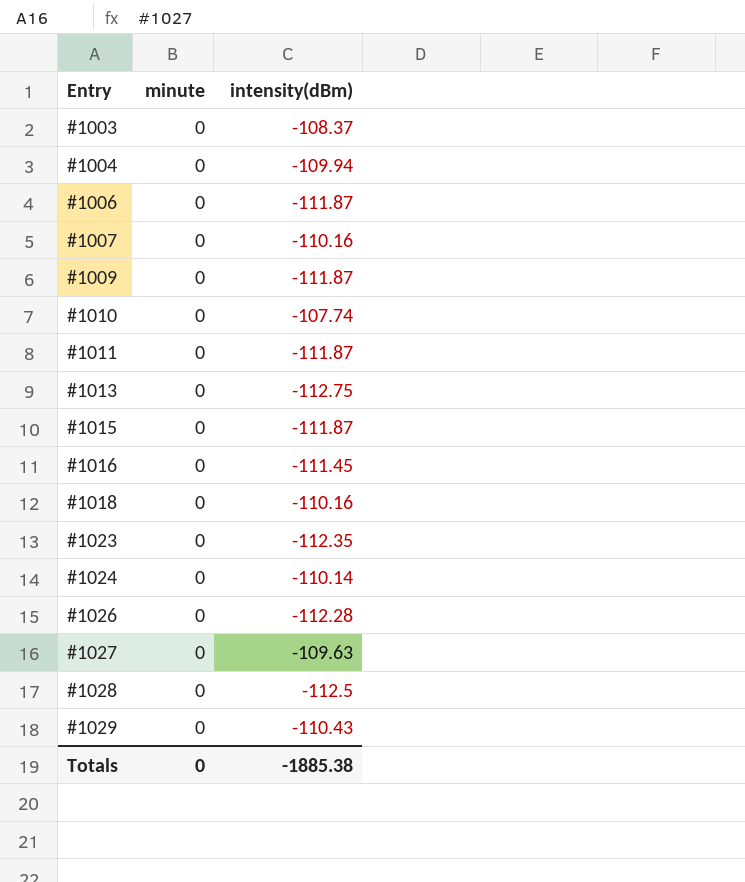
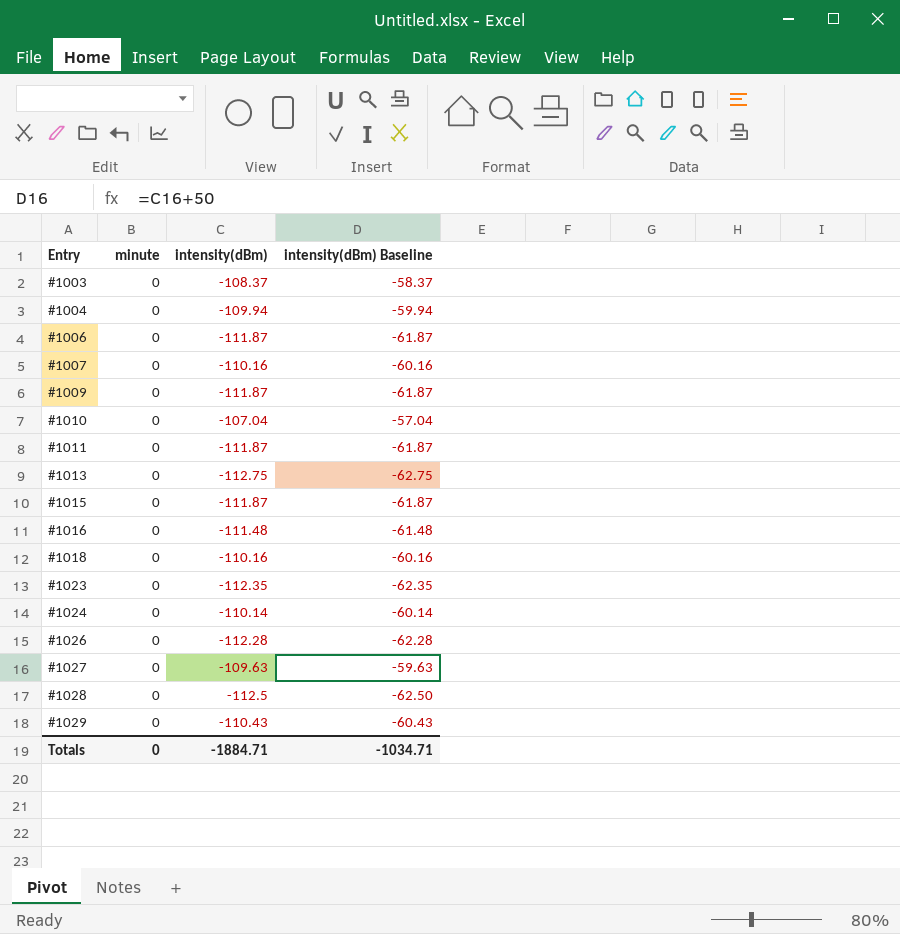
column intensity(dBm) Baseline | formula: none -> [intensity(dBm)] + 50
#1010 | intensity(dBm): -107.74 -> -107.04
#1016 | intensity(dBm): -111.45 -> -111.48
Totals | intensity(dBm): -1885.38 -> -1884.71

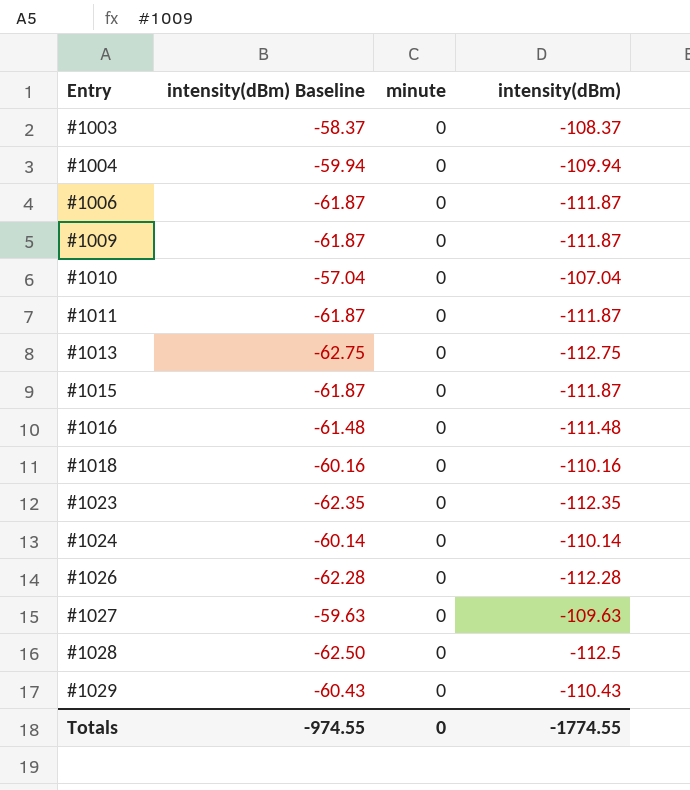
column intensity(dBm) Baseline | position: 4 -> 2
row #1007: 0 | -110.16 | -60.16 -> none
Totals | intensity(dBm) Baseline: -1034.71 -> -974.55
Totals | intensity(dBm): -1884.71 -> -1774.55

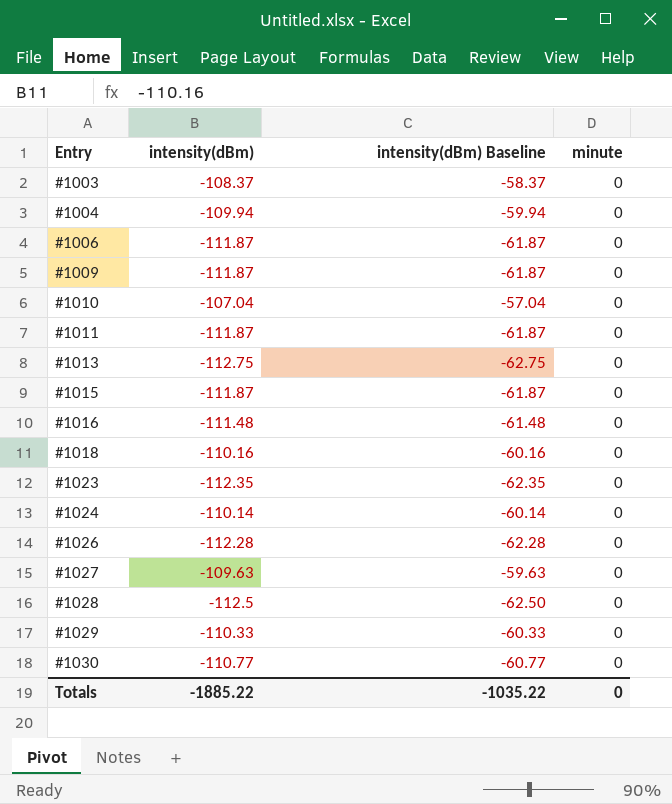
column intensity(dBm) | position: 4 -> 2
#1029 | intensity(dBm): -110.43 -> -110.33
#1029 | intensity(dBm) Baseline: -60.43 -> -60.33
row #1030: none -> -110.77 | -60.77 | 0
Totals | intensity(dBm): -1774.55 -> -1885.22
Totals | intensity(dBm) Baseline: -974.55 -> -1035.22

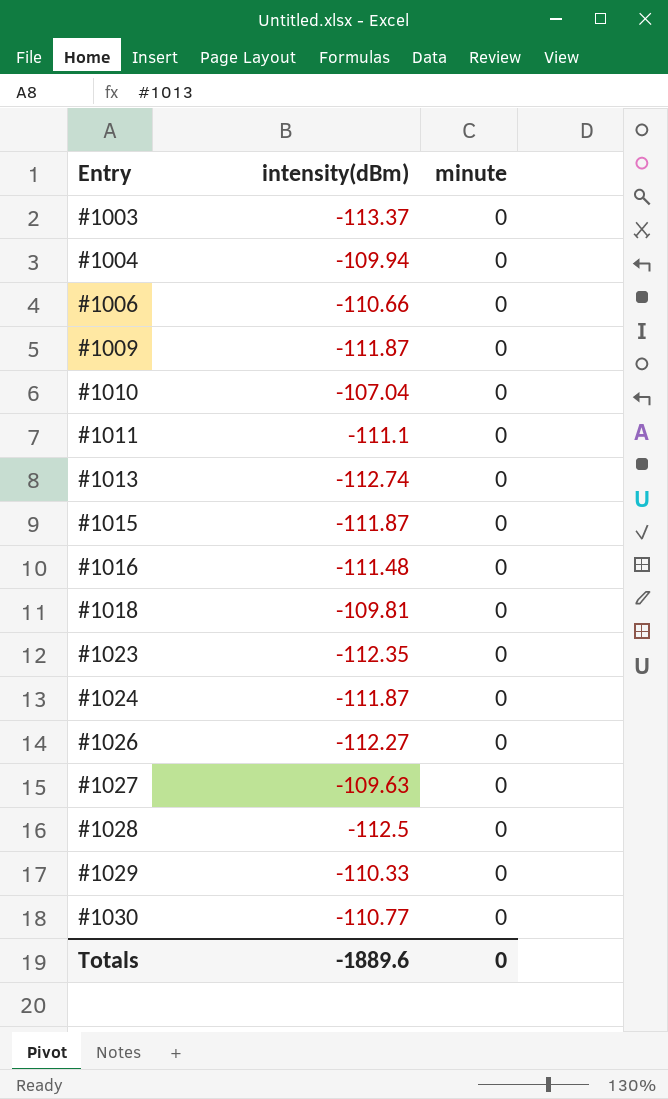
column intensity(dBm) Baseline | formula: [intensity(dBm)] + 50 -> none
#1003 | intensity(dBm): -108.37 -> -113.37
#1006 | intensity(dBm): -111.87 -> -110.66
#1011 | intensity(dBm): -111.87 -> -111.1
#1013 | intensity(dBm): -112.75 -> -112.74
#1018 | intensity(dBm): -110.16 -> -109.81
#1024 | intensity(dBm): -110.14 -> -111.87
#1026 | intensity(dBm): -112.28 -> -112.27
Totals | intensity(dBm): -1885.22 -> -1889.6

